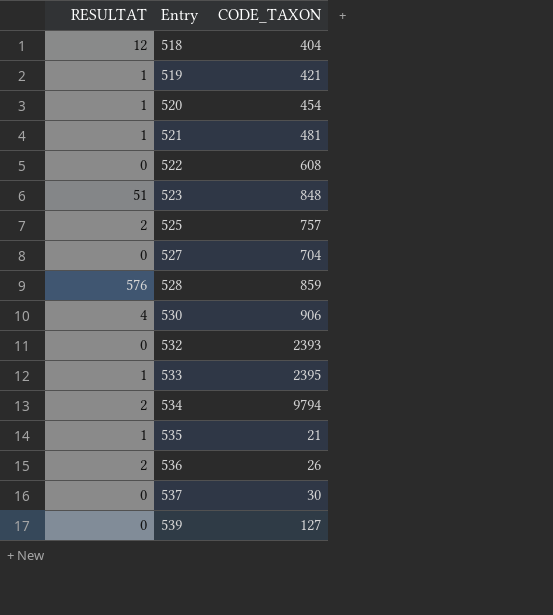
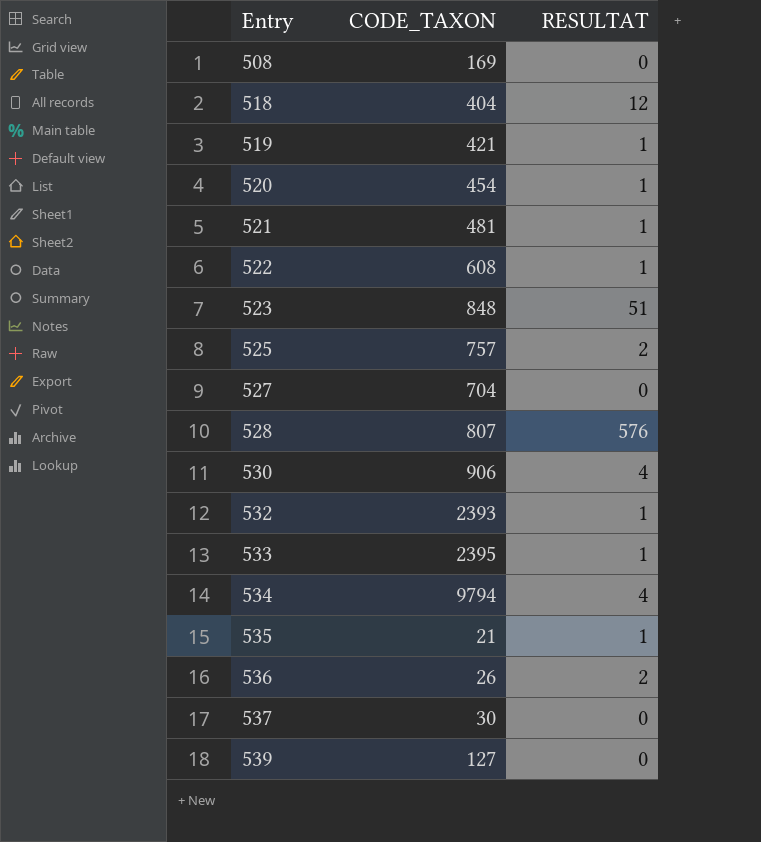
column RESULTAT | position: 1 -> 3
row 508: none -> 169 | 0
522 | RESULTAT: 0 -> 1
528 | CODE_TAXON: 859 -> 807
532 | RESULTAT: 0 -> 1
534 | RESULTAT: 2 -> 4

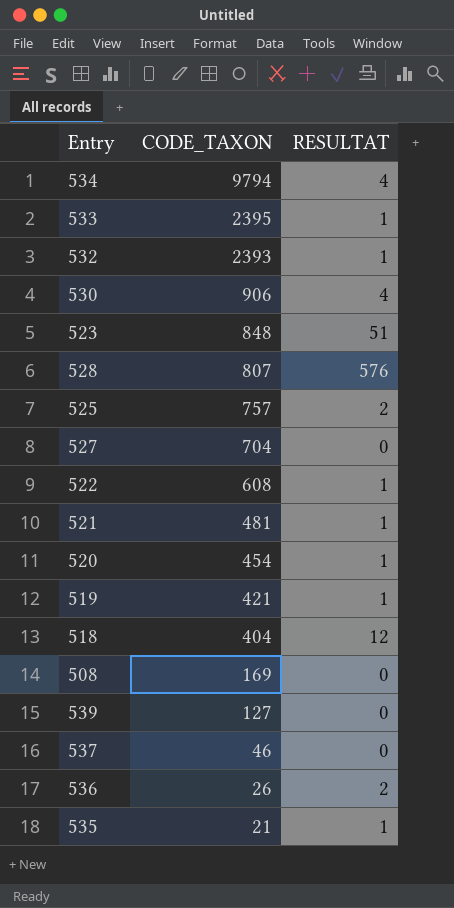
row order: Entry ascending -> CODE_TAXON descending
537 | CODE_TAXON: 30 -> 46

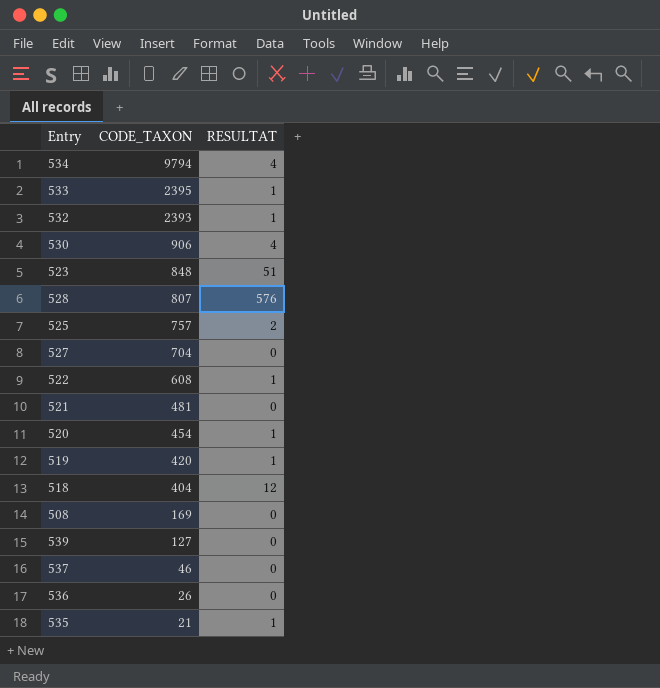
521 | RESULTAT: 1 -> 0
519 | CODE_TAXON: 421 -> 420
536 | RESULTAT: 2 -> 0

